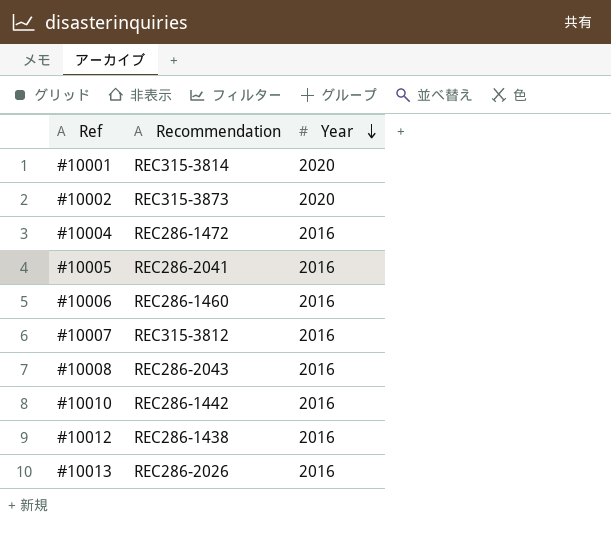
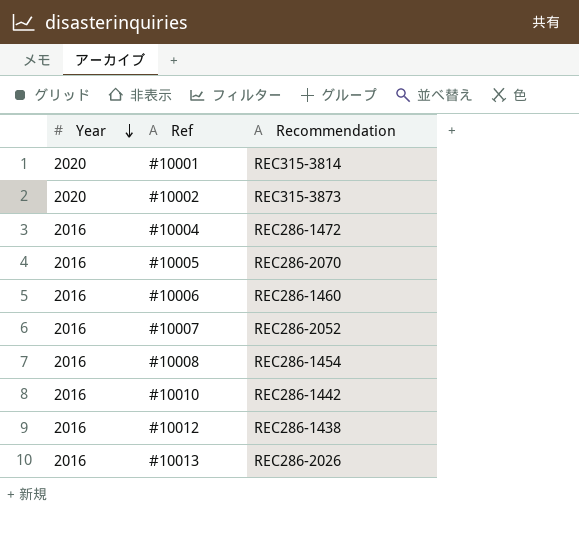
column Year | position: 3 -> 1
#10005 | Recommendation: REC286-2041 -> REC286-2070
#10007 | Recommendation: REC315-3812 -> REC286-2052
#10008 | Recommendation: REC286-2043 -> REC286-1454

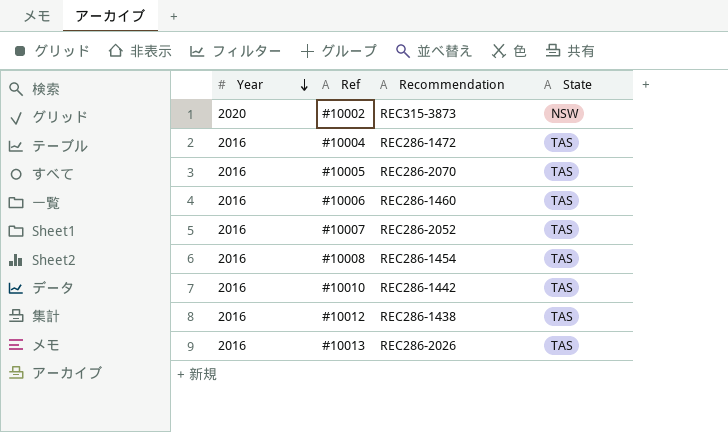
column State | position: none -> 4
row #10001: 2020 | REC315-3814 -> none

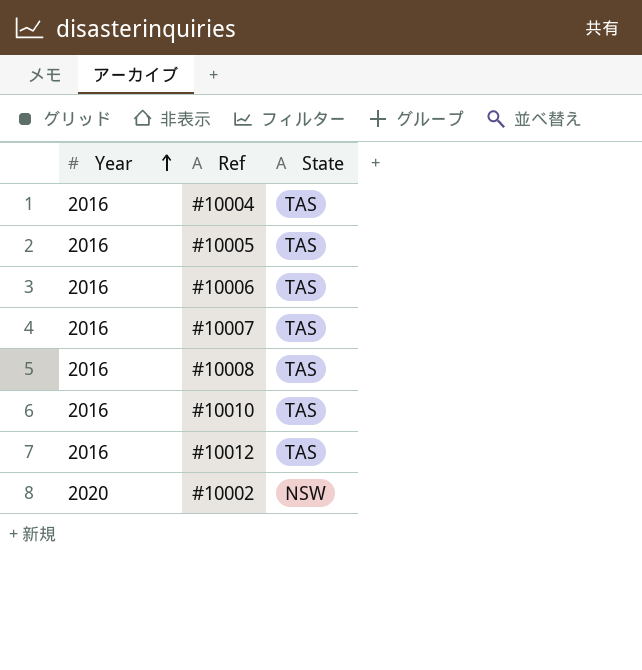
row order: Year descending -> Year ascending
column Recommendation | position: 3 -> none
row #10013: 2016 | REC286-2026 | TAS -> none

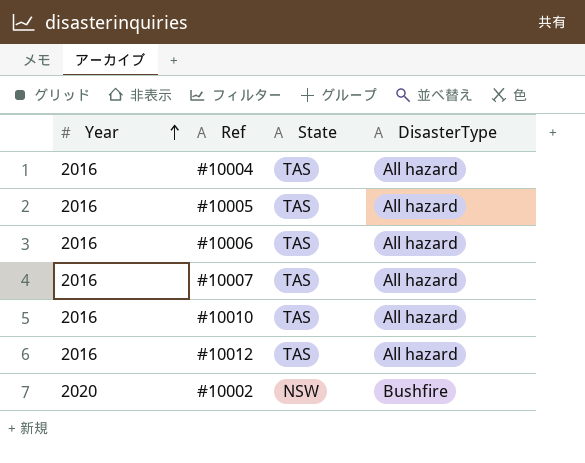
column DisasterType | position: none -> 4
row #10008: 2016 | TAS -> none

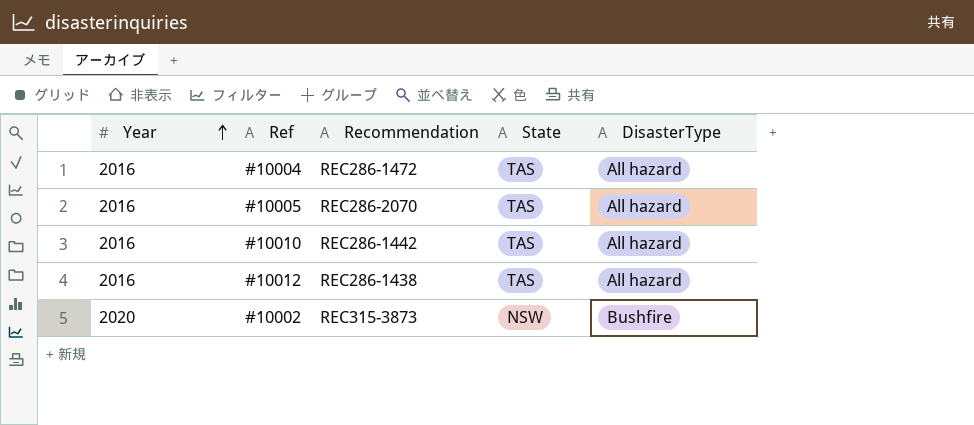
column Recommendation | position: none -> 3
row #10006: 2016 | TAS | All hazard -> none
row #10007: 2016 | TAS | All hazard -> none

